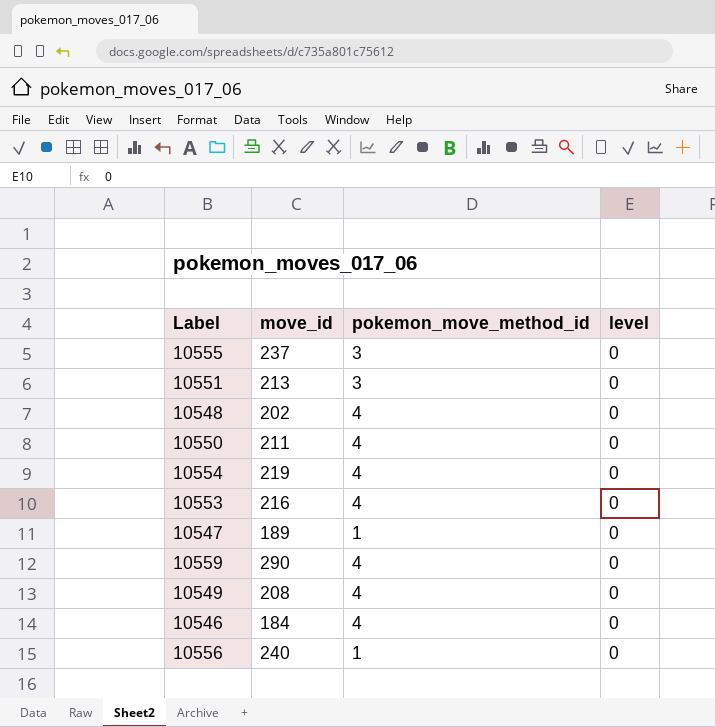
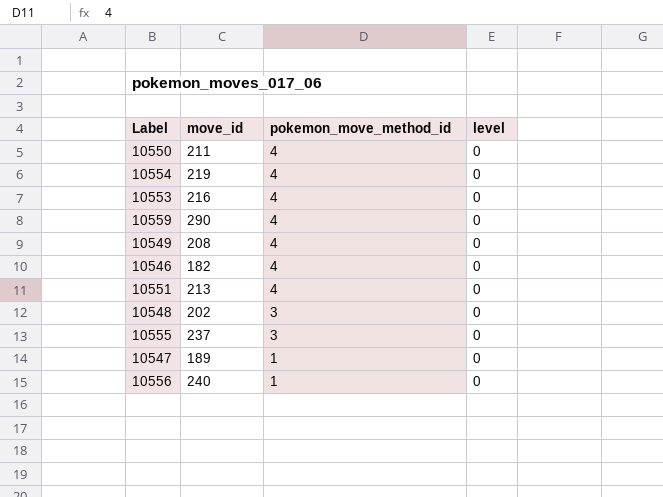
row order: none -> pokemon_move_method_id descending
10546 | move_id: 184 -> 182
10551 | pokemon_move_method_id: 3 -> 4
10548 | pokemon_move_method_id: 4 -> 3

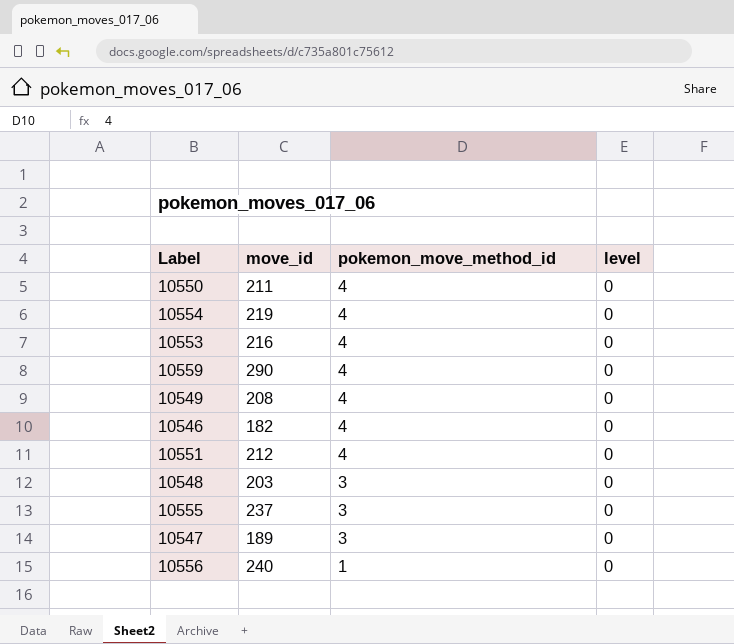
10551 | move_id: 213 -> 212
10548 | move_id: 202 -> 203
10547 | pokemon_move_method_id: 1 -> 3

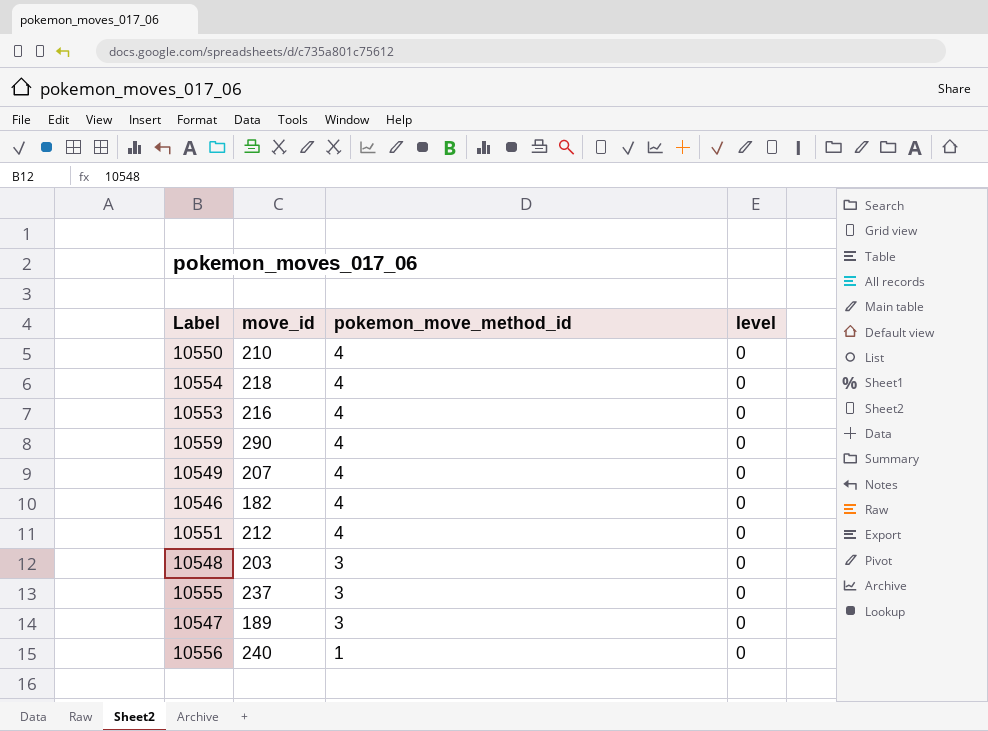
10550 | move_id: 211 -> 210
10554 | move_id: 219 -> 218
10549 | move_id: 208 -> 207

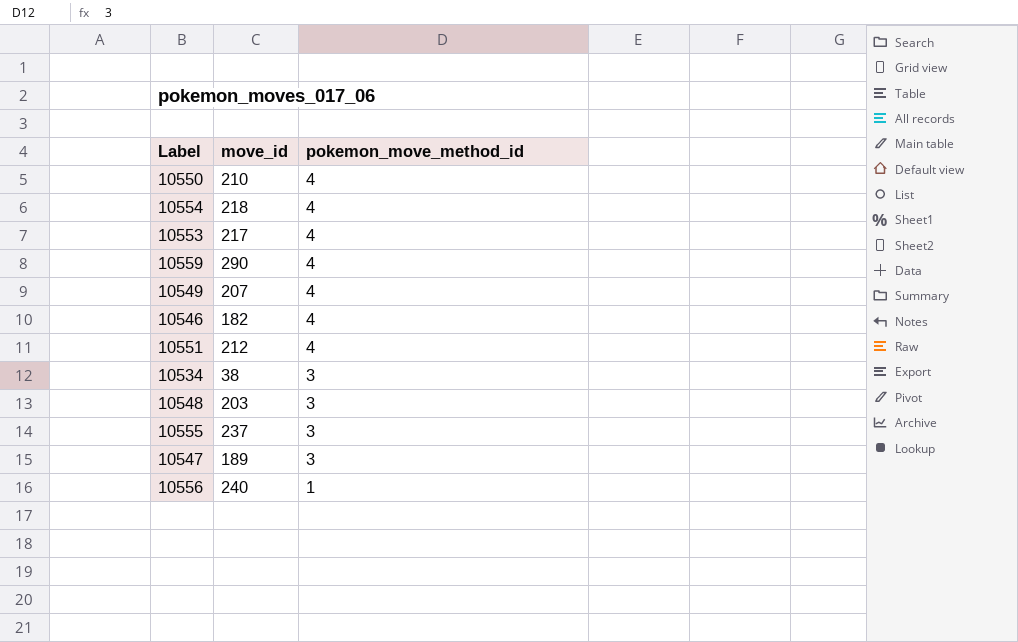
column level | position: 4 -> none
10553 | move_id: 216 -> 217
row 10534: none -> 38 | 3

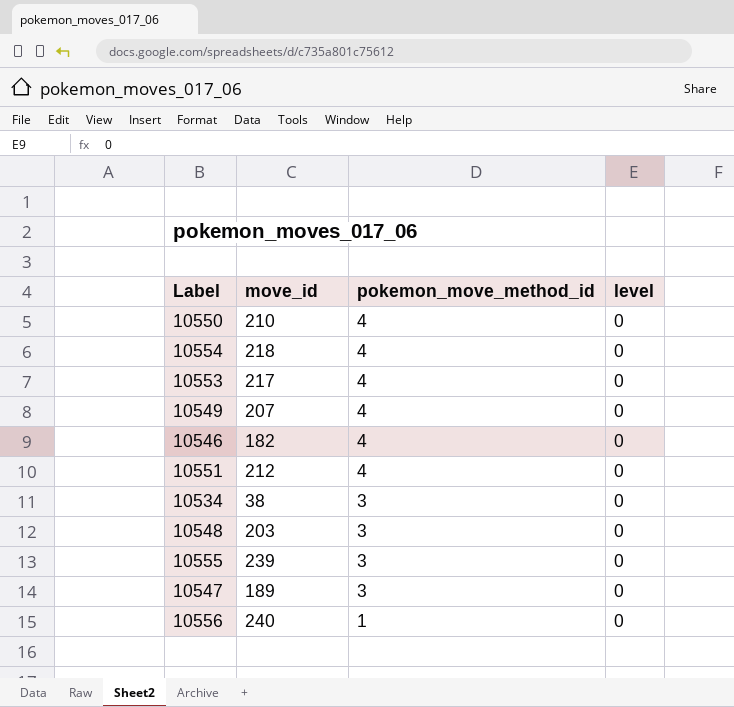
column level | position: none -> 4
row 10559: 290 | 4 -> none
10555 | move_id: 237 -> 239

